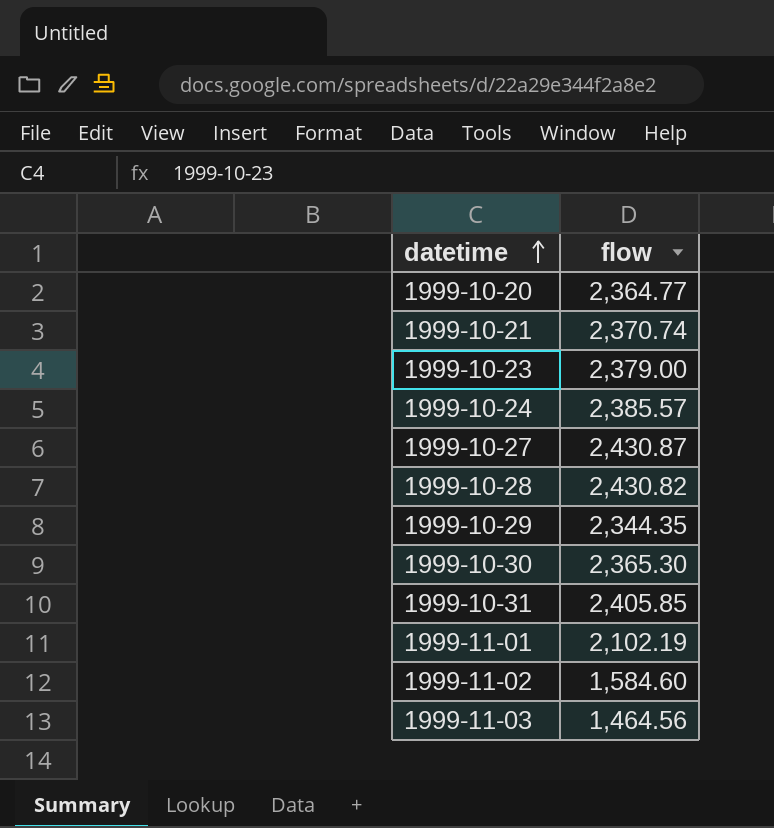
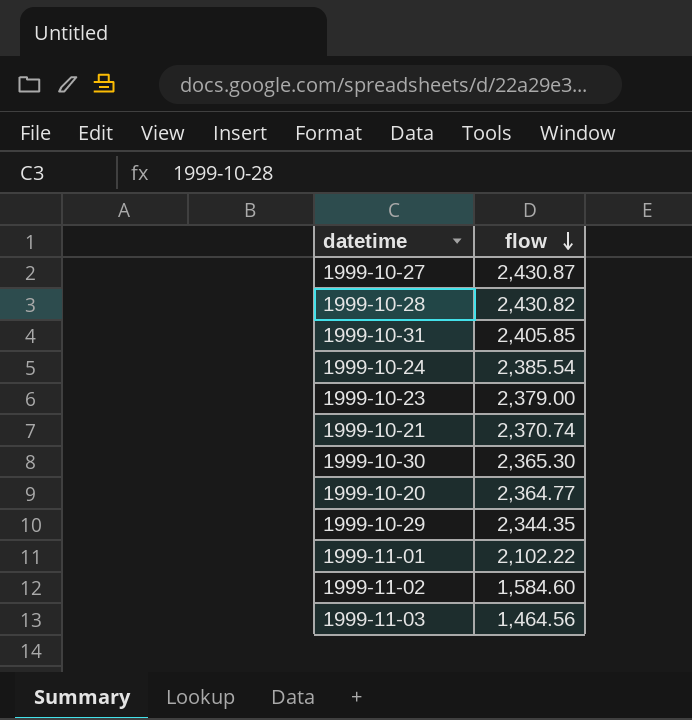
row order: datetime ascending -> flow descending
1999-10-24 | flow: 2,385.57 -> 2,385.54
1999-11-01 | flow: 2,102.19 -> 2,102.22

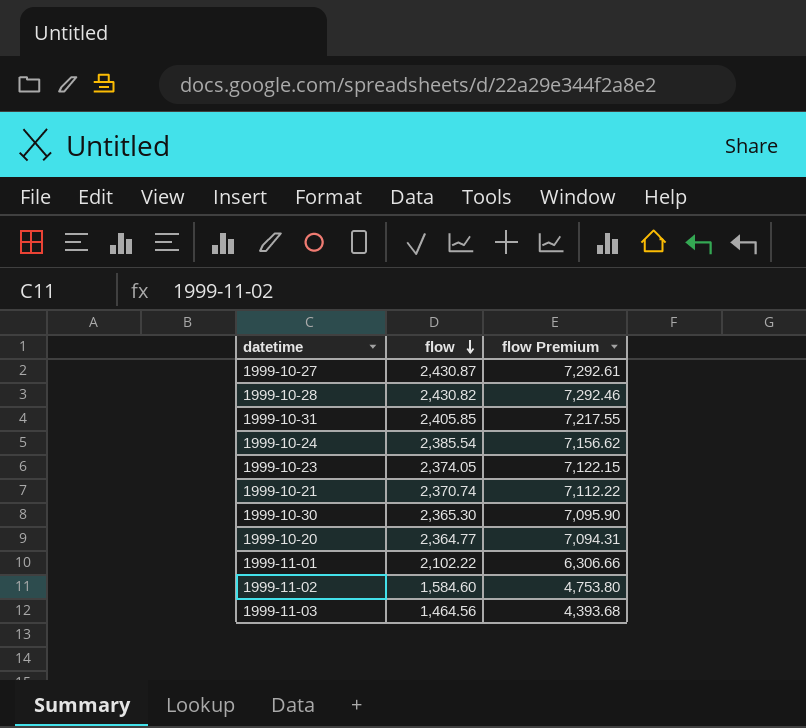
column flow Premium | formula: none -> [flow] * 3
row 1999-10-29: 2,344.35 -> none
1999-10-23 | flow: 2,379.00 -> 2,374.05

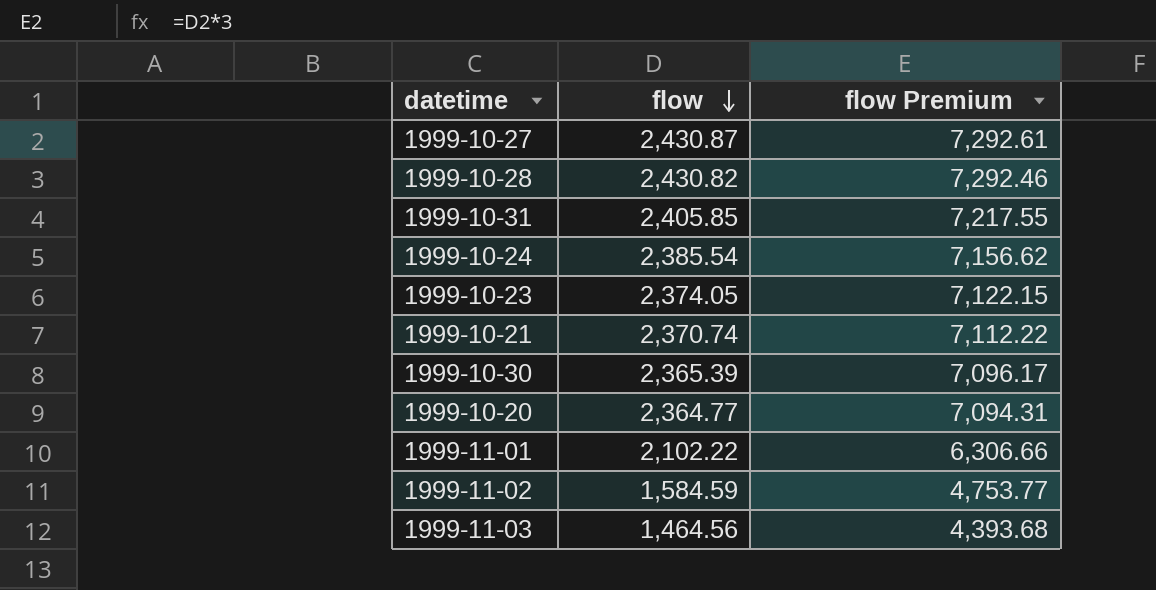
1999-10-30 | flow: 2,365.30 -> 2,365.39
1999-10-30 | flow Premium: 7,095.90 -> 7,096.17
1999-11-02 | flow: 1,584.60 -> 1,584.59
1999-11-02 | flow Premium: 4,753.80 -> 4,753.77

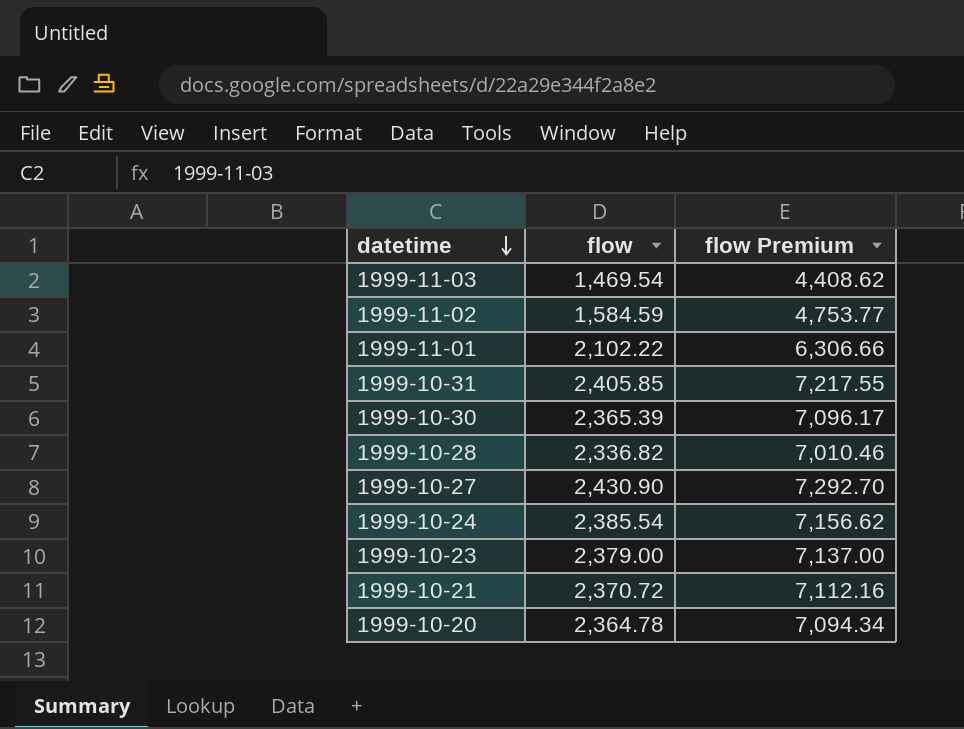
row order: flow descending -> datetime descending
1999-11-03 | flow: 1,464.56 -> 1,469.54
1999-11-03 | flow Premium: 4,393.68 -> 4,408.62
1999-10-28 | flow: 2,430.82 -> 2,336.82
1999-10-28 | flow Premium: 7,292.46 -> 7,010.46
1999-10-27 | flow: 2,430.87 -> 2,430.90
1999-10-27 | flow Premium: 7,292.61 -> 7,292.70
1999-10-23 | flow: 2,374.05 -> 2,379.00
1999-10-23 | flow Premium: 7,122.15 -> 7,137.00
1999-10-21 | flow: 2,370.74 -> 2,370.72
1999-10-21 | flow Premium: 7,112.22 -> 7,112.16
1999-10-20 | flow: 2,364.77 -> 2,364.78
1999-10-20 | flow Premium: 7,094.31 -> 7,094.34

